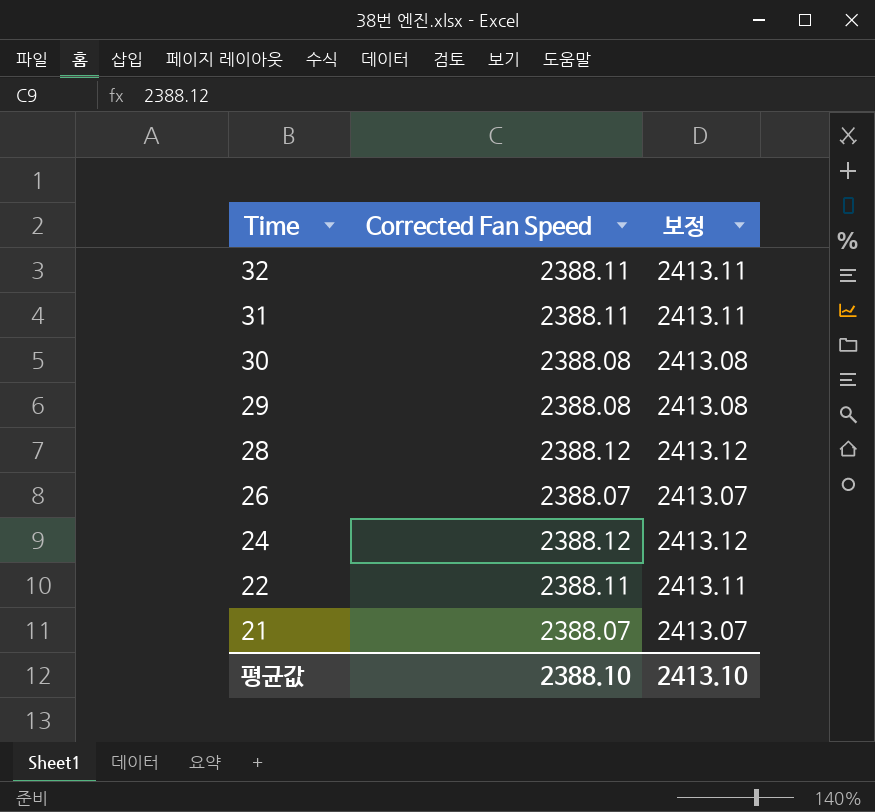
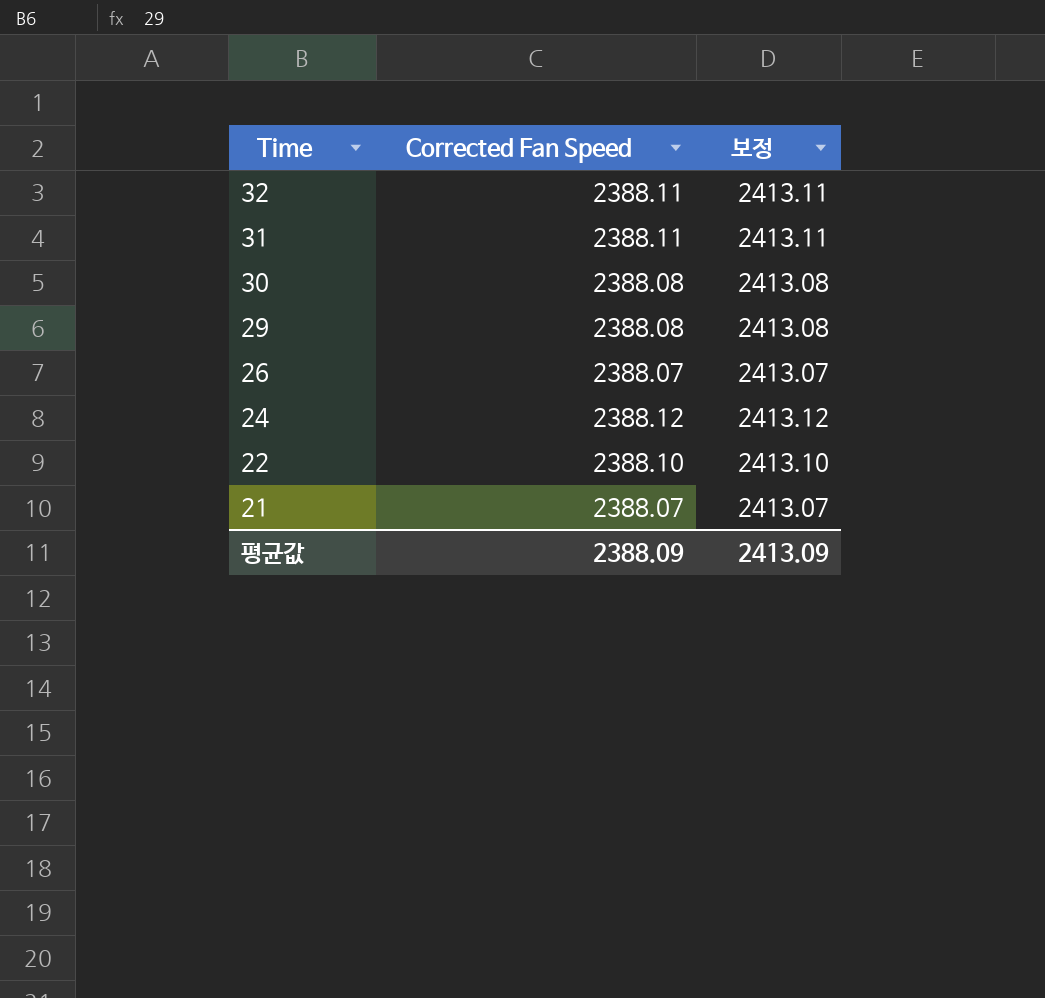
row 28: 2388.12 | 2413.12 -> none
22 | Corrected Fan Speed: 2388.11 -> 2388.10
22 | 보정: 2413.11 -> 2413.10
평균값 | Corrected Fan Speed: 2388.10 -> 2388.09
평균값 | 보정: 2413.10 -> 2413.09

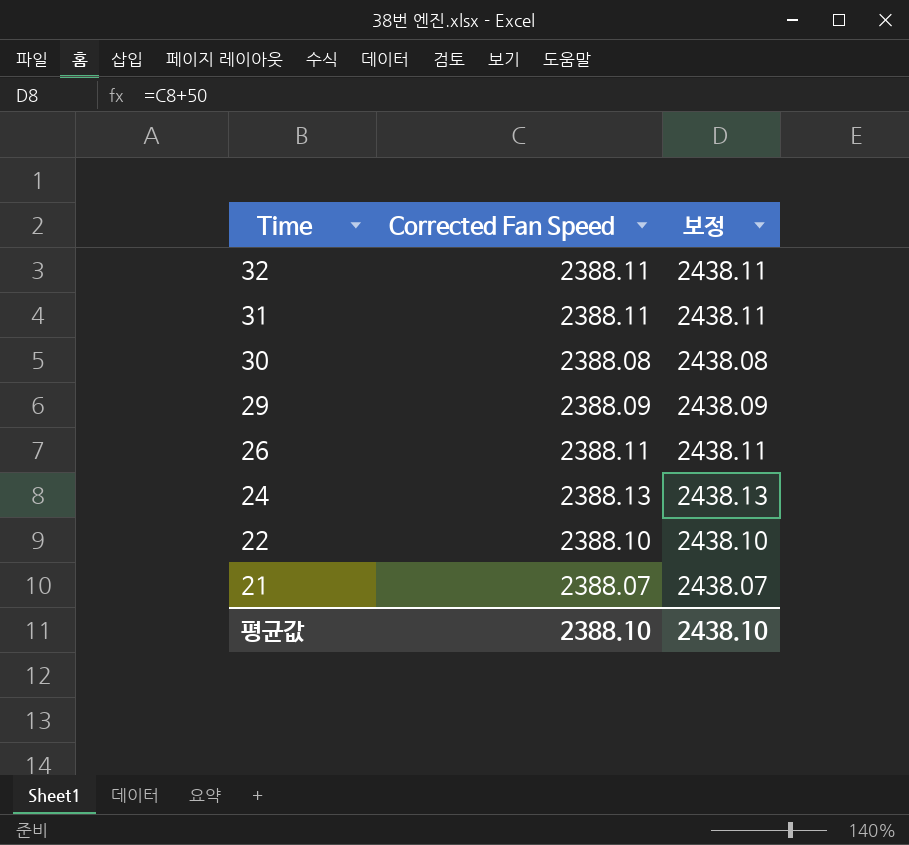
column 보정 | formula: [Corrected Fan Speed] + 25 -> [Corrected Fan Speed] + 50
29 | Corrected Fan Speed: 2388.08 -> 2388.09
26 | Corrected Fan Speed: 2388.07 -> 2388.11
24 | Corrected Fan Speed: 2388.12 -> 2388.13
평균값 | Corrected Fan Speed: 2388.09 -> 2388.10
평균값 | 보정: 2413.09 -> 2438.10

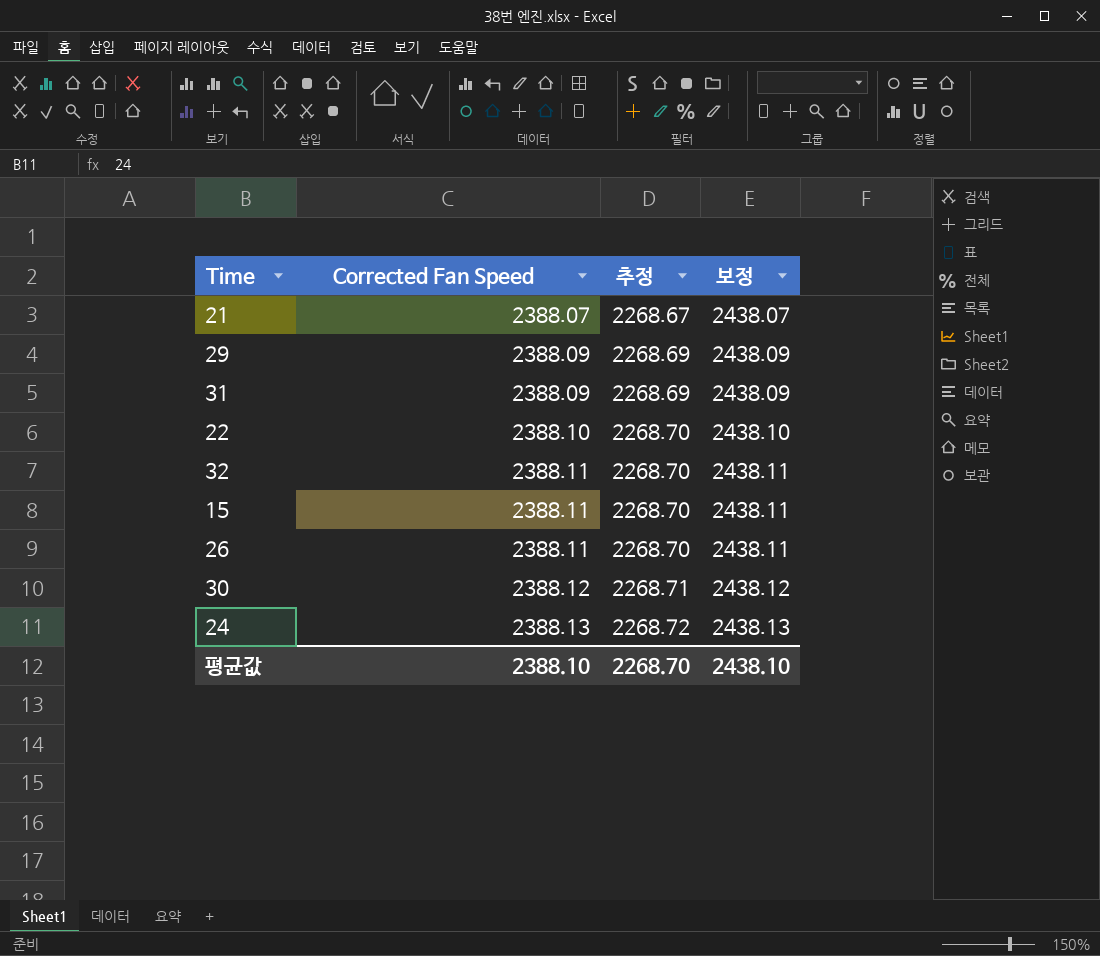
row order: Time descending -> Corrected Fan Speed ascending
column 추정 | formula: none -> [Corrected Fan Speed] * 0.95
31 | Corrected Fan Speed: 2388.11 -> 2388.09
31 | 보정: 2438.11 -> 2438.09
row 15: none -> 2388.11 | 2268.70 | 2438.11
30 | Corrected Fan Speed: 2388.08 -> 2388.12
30 | 보정: 2438.08 -> 2438.12

